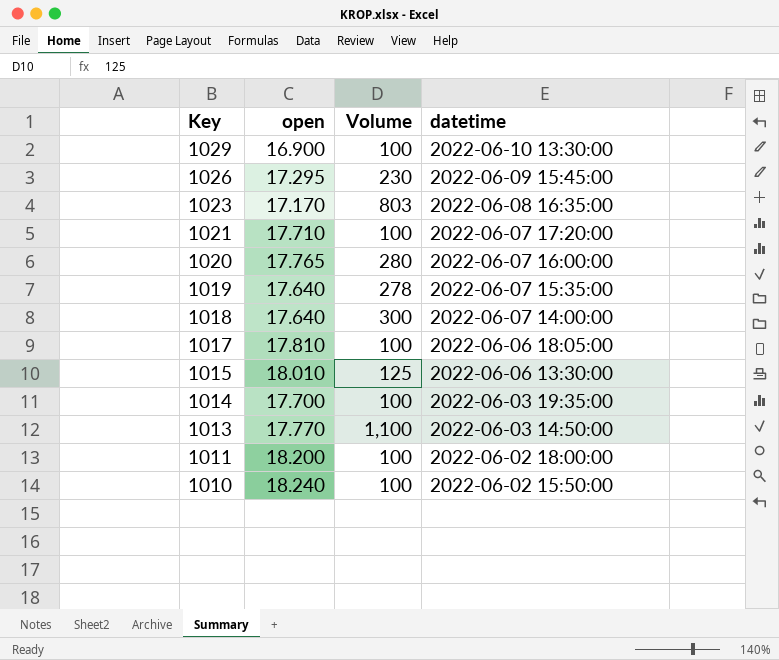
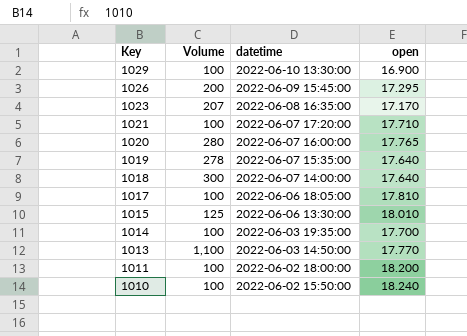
column open | position: 2 -> 4
1026 | Volume: 230 -> 200
1023 | Volume: 803 -> 207

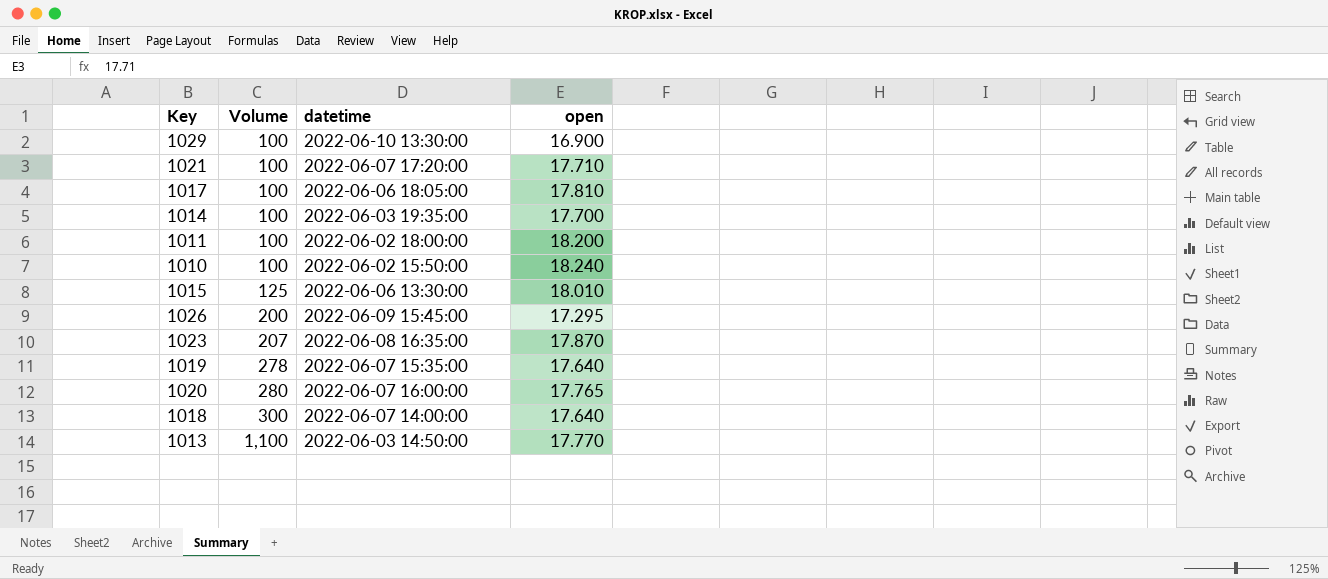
row order: Key descending -> Volume ascending
1023 | open: 17.170 -> 17.870

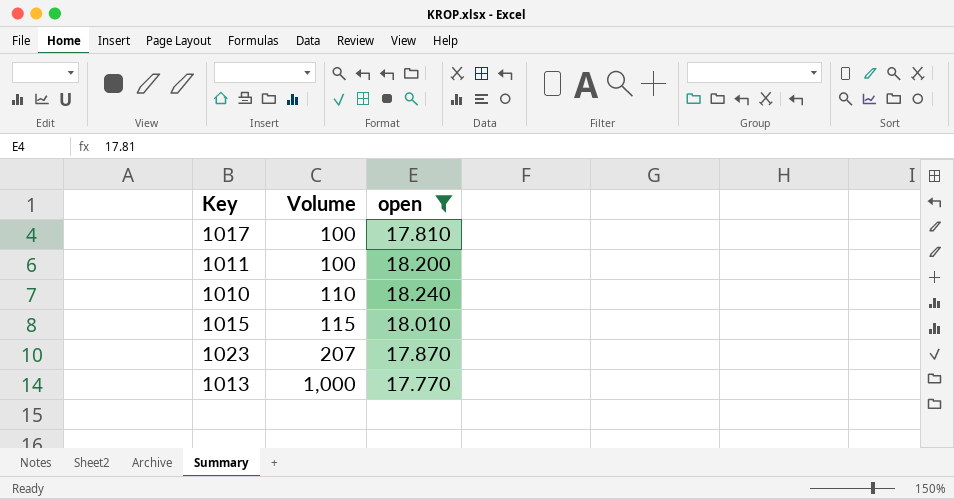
filter: none -> open >= 17.770
column datetime | position: 3 -> none
1010 | Volume: 100 -> 110
1015 | Volume: 125 -> 115
1013 | Volume: 1,100 -> 1,000

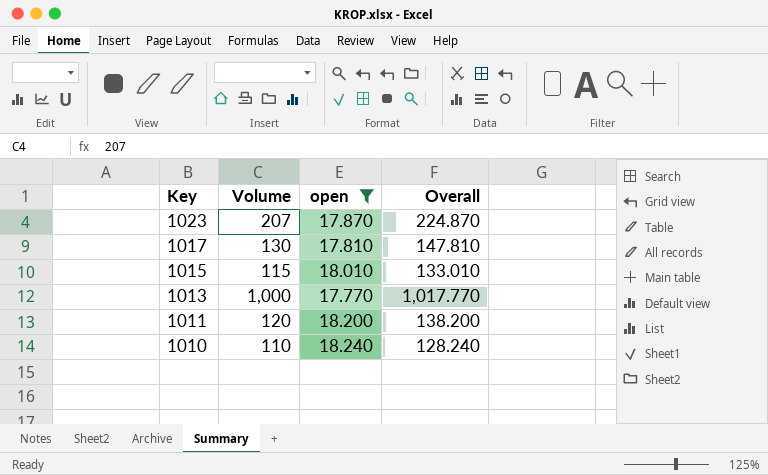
row order: Volume ascending -> Key descending
column Overall | formula: none -> [Volume] + [open]
1017 | Volume: 100 -> 130
1011 | Volume: 100 -> 120

